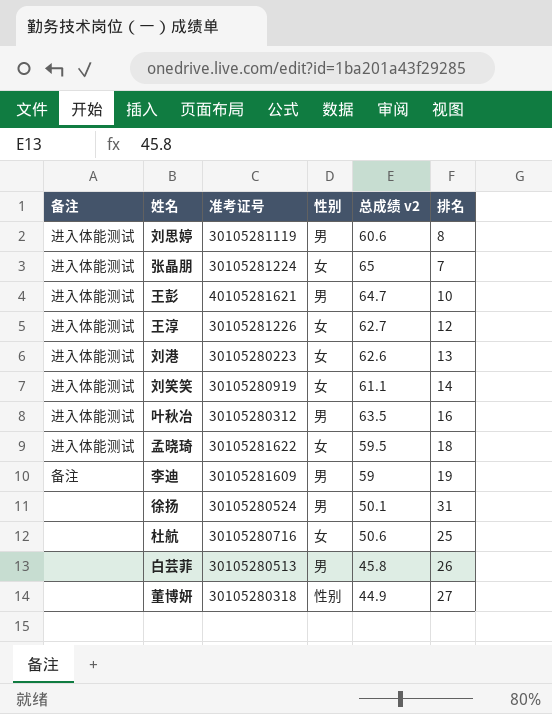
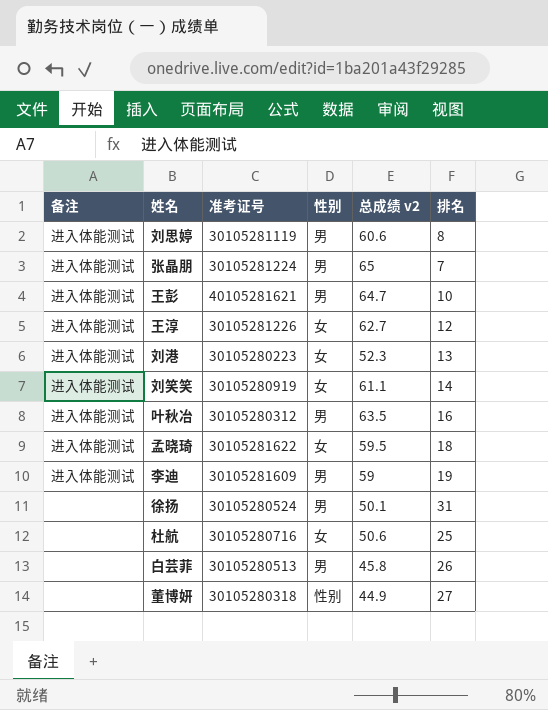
张晶朋 | 性别: 女 -> 男
刘港 | 总成绩 v2: 62.6 -> 52.3
李迪 | 备注: 备注 -> 进入体能测试

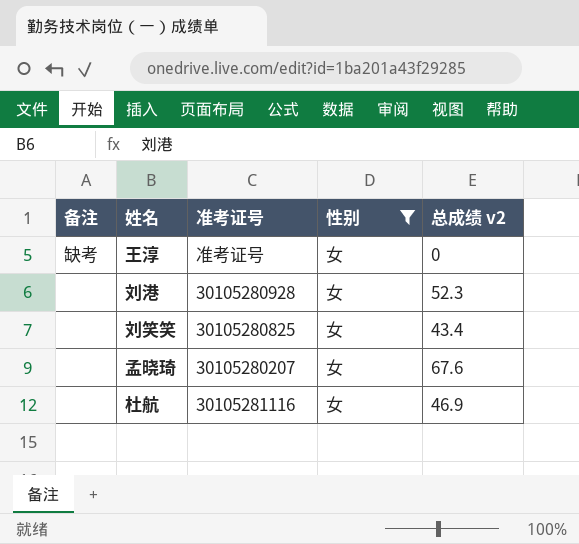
filter: none -> 性别 = 女
column 排名 | position: 6 -> none
王淳 | 备注: 进入体能测试 -> 缺考
王淳 | 准考证号: 30105281226 -> 准考证号
王淳 | 总成绩 v2: 62.7 -> 0
刘港 | 备注: 进入体能测试 -> none
刘港 | 准考证号: 30105280223 -> 30105280928
刘笑笑 | 备注: 进入体能测试 -> none
刘笑笑 | 准考证号: 30105280919 -> 30105280825
刘笑笑 | 总成绩 v2: 61.1 -> 43.4
孟晓琦 | 备注: 进入体能测试 -> none
孟晓琦 | 准考证号: 30105281622 -> 30105280207
孟晓琦 | 总成绩 v2: 59.5 -> 67.6
杜航 | 准考证号: 30105280716 -> 30105281116
杜航 | 总成绩 v2: 50.6 -> 46.9

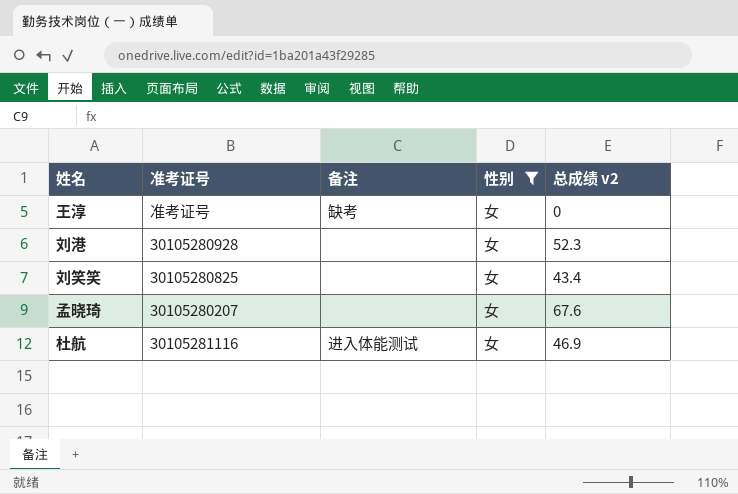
column 备注 | position: 1 -> 3
杜航 | 备注: none -> 进入体能测试

